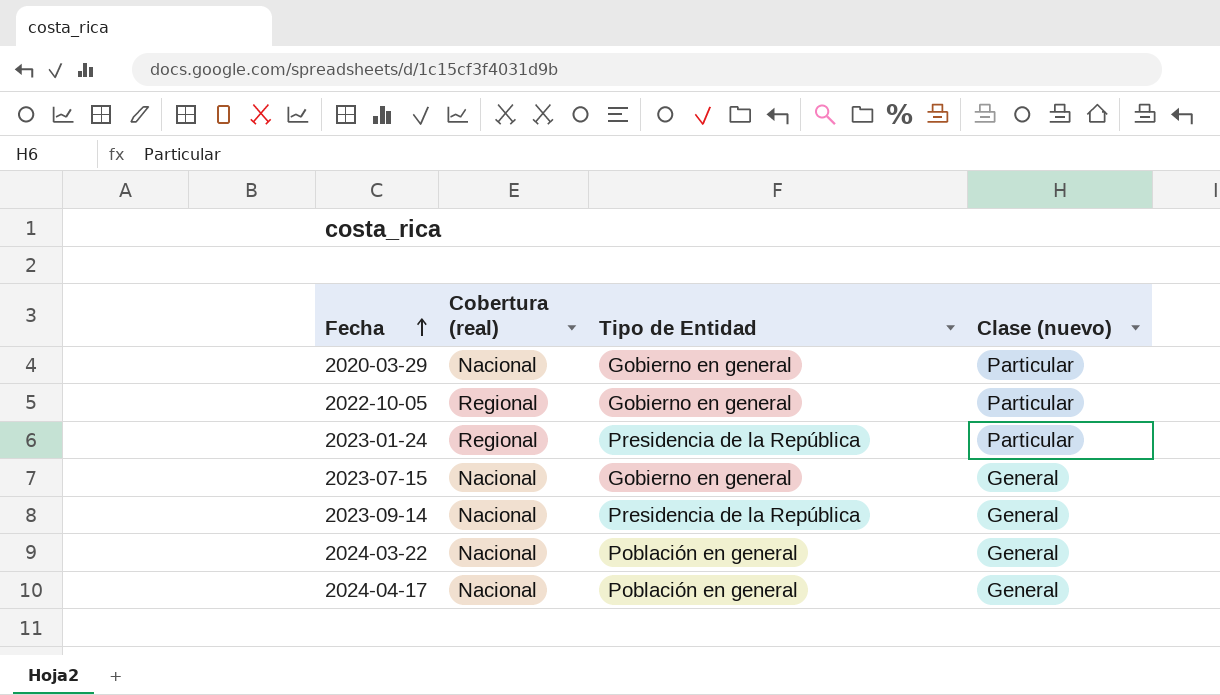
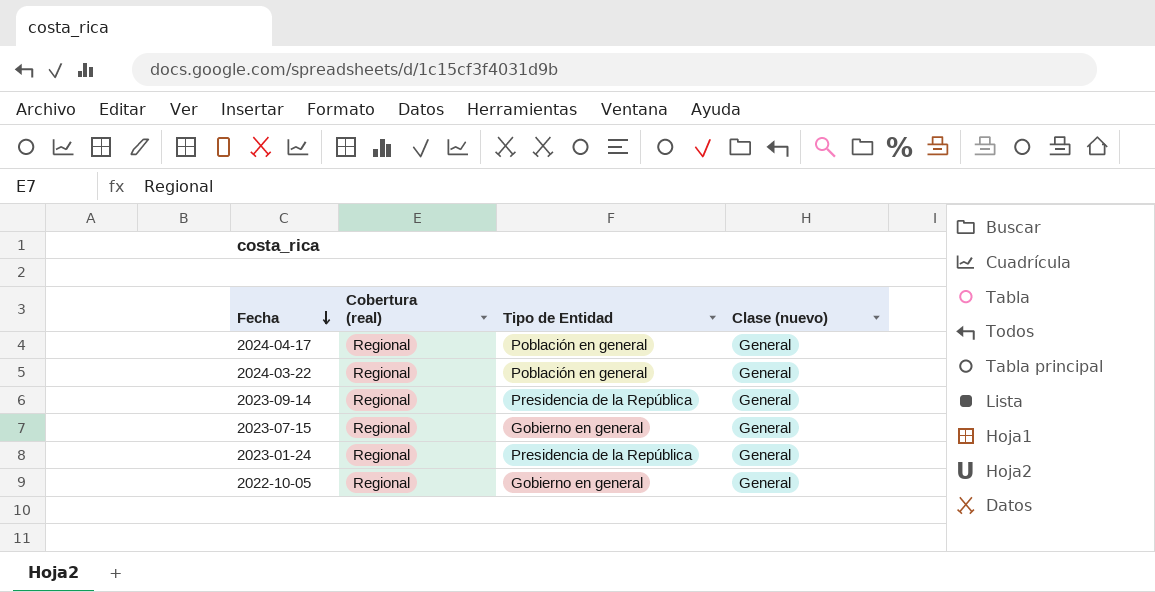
row order: Fecha ascending -> Fecha descending
row 2020-03-29: Nacional | Gobierno en general | Particular -> none
2024-04-17 | Cobertura (real): Nacional -> Regional
2024-03-22 | Cobertura (real): Nacional -> Regional
2023-09-14 | Cobertura (real): Nacional -> Regional
2023-07-15 | Cobertura (real): Nacional -> Regional
2023-01-24 | Clase (nuevo): Particular -> General
2022-10-05 | Clase (nuevo): Particular -> General

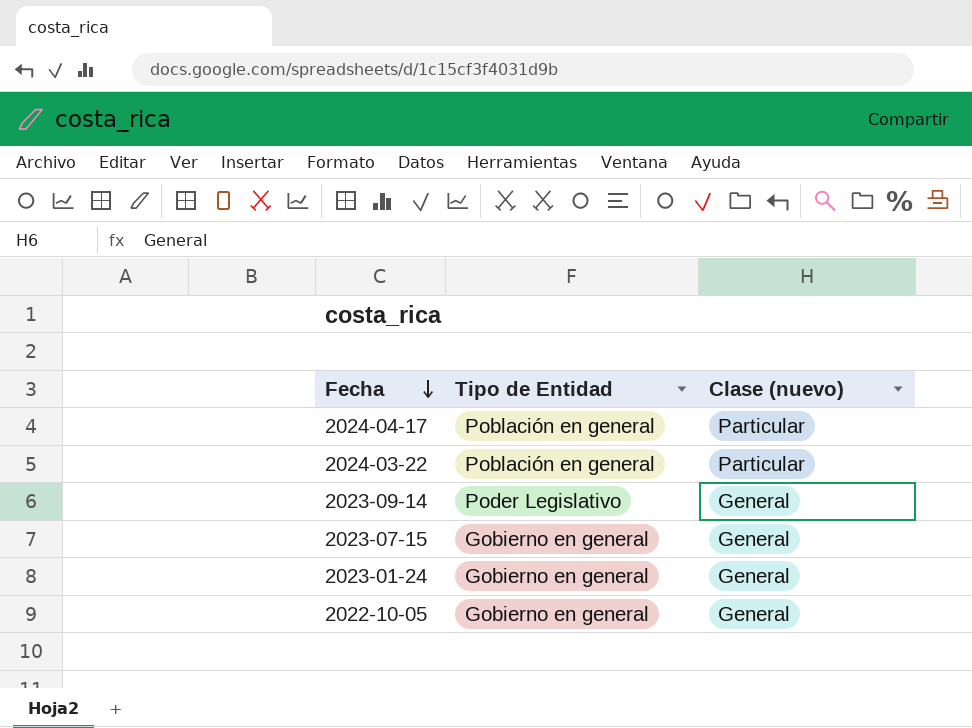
column Cobertura (real) | position: 2 -> none
2024-04-17 | Clase (nuevo): General -> Particular
2024-03-22 | Clase (nuevo): General -> Particular
2023-09-14 | Tipo de Entidad: Presidencia de la República -> Poder Legislativo
2023-01-24 | Tipo de Entidad: Presidencia de la República -> Gobierno en general

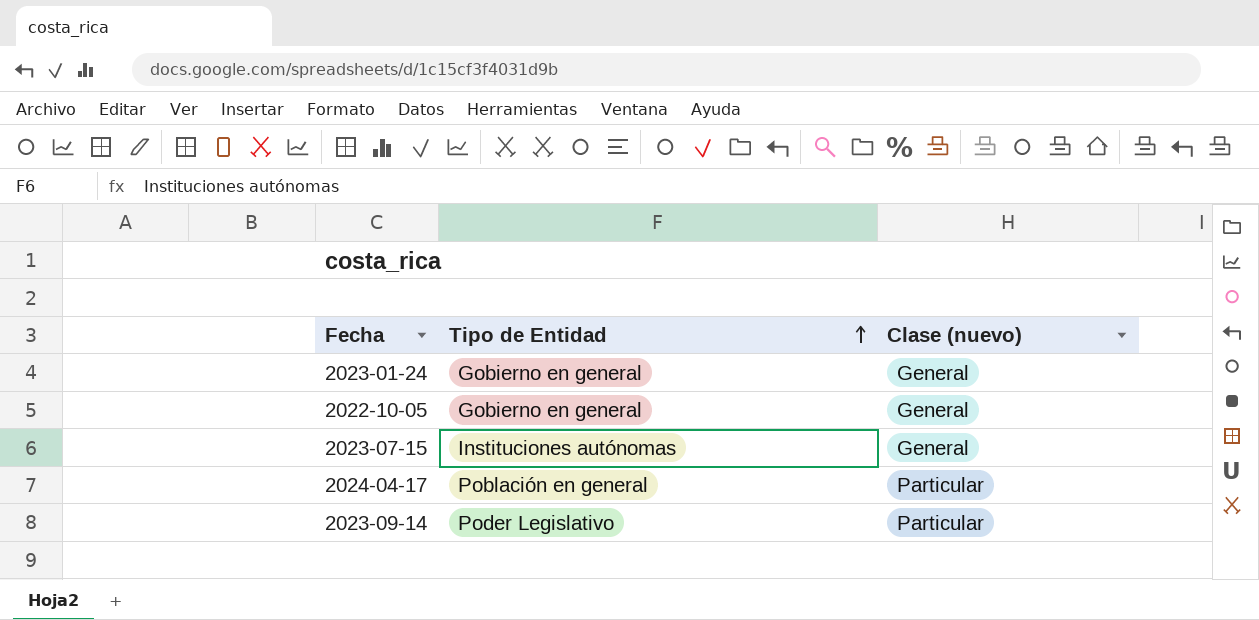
row order: Fecha descending -> Tipo de Entidad ascending
row 2024-03-22: Población en general | Particular -> none
2023-07-15 | Tipo de Entidad: Gobierno en general -> Instituciones autónomas
2023-09-14 | Clase (nuevo): General -> Particular

